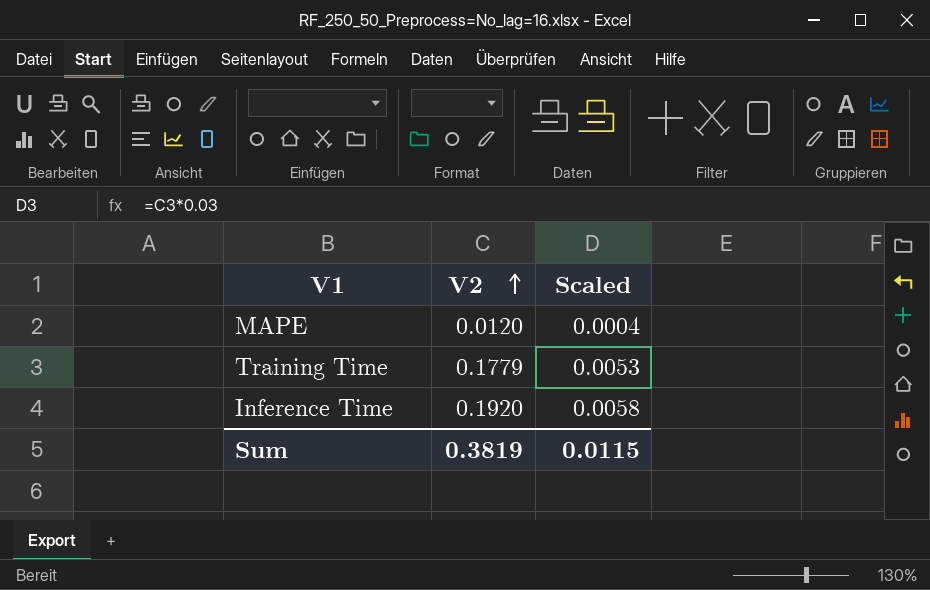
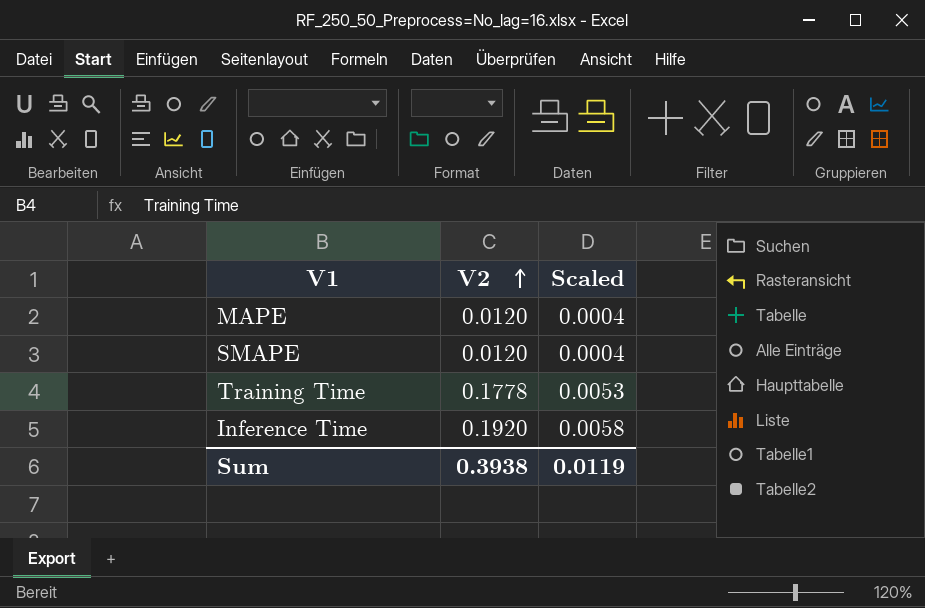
row SMAPE: none -> 0.0120 | 0.0004
Training Time | V2: 0.1779 -> 0.1778
Sum | V2: 0.3819 -> 0.3938
Sum | Scaled: 0.0115 -> 0.0119

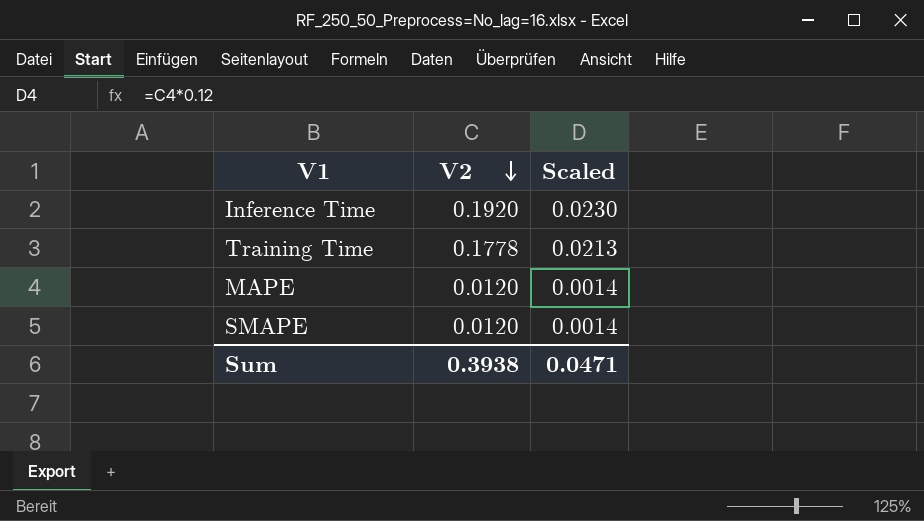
row order: V2 ascending -> V2 descending
column Scaled | formula: [V2] * 0.03 -> [V2] * 0.12
Sum | Scaled: 0.0119 -> 0.0471

